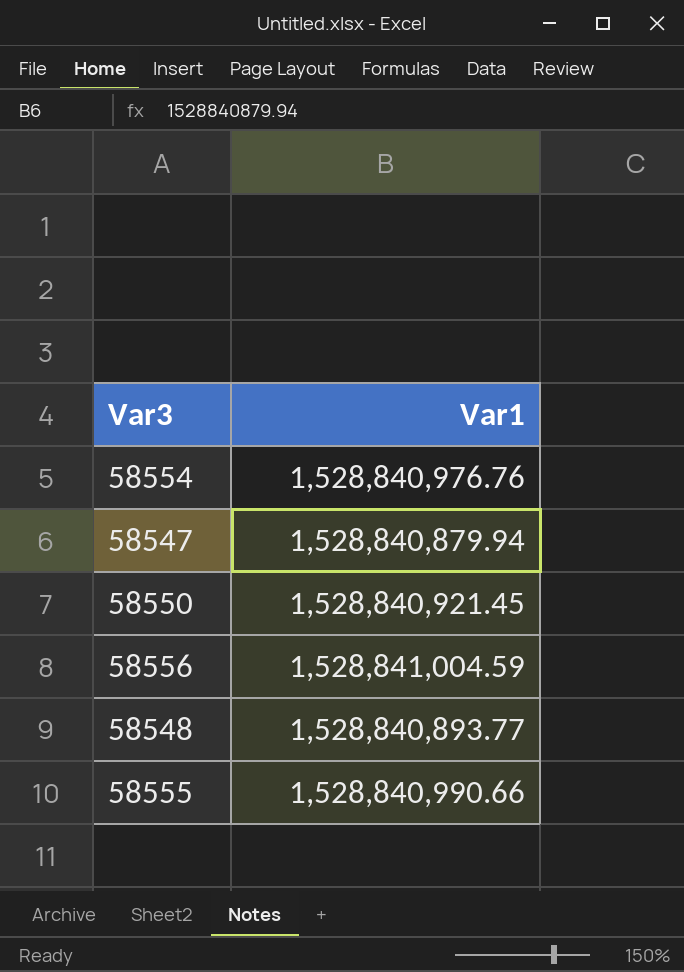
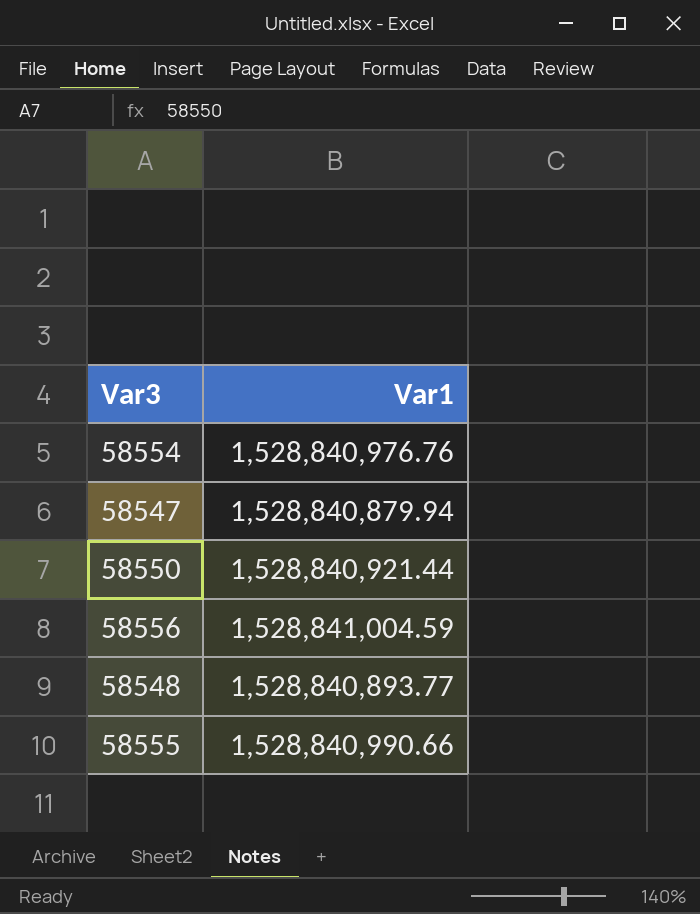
58550 | Var1: 1,528,840,921.45 -> 1,528,840,921.44

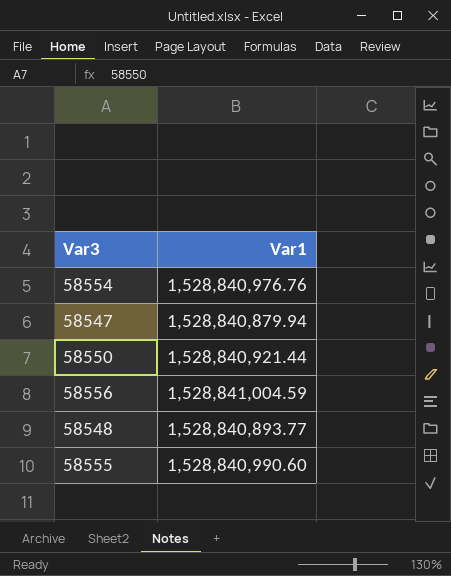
58555 | Var1: 1,528,840,990.66 -> 1,528,840,990.60

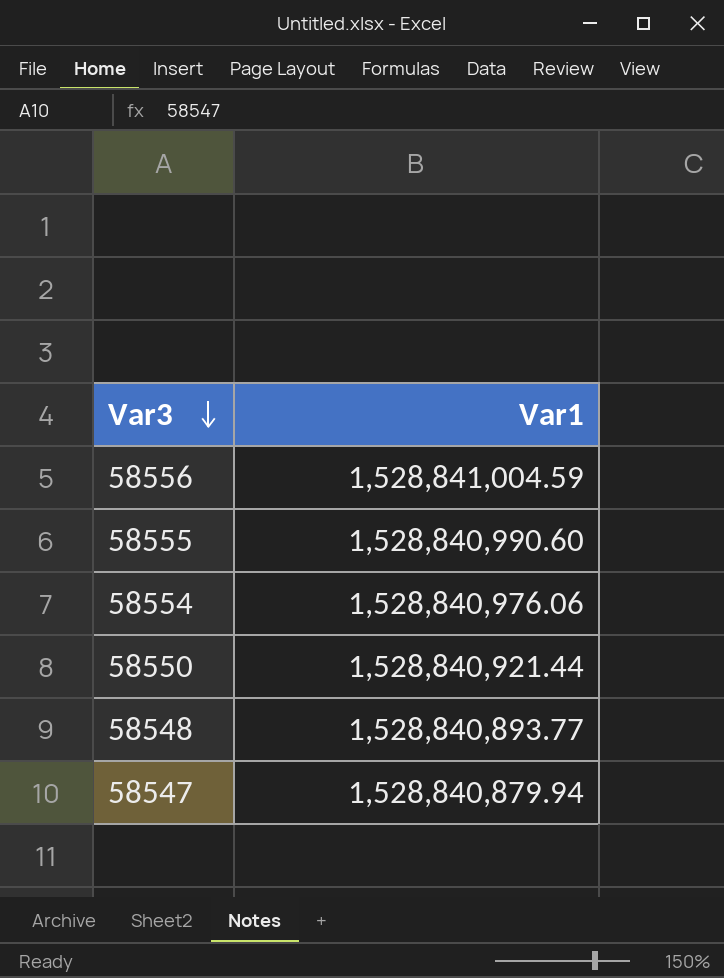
row order: none -> Var3 descending
58554 | Var1: 1,528,840,976.76 -> 1,528,840,976.06

